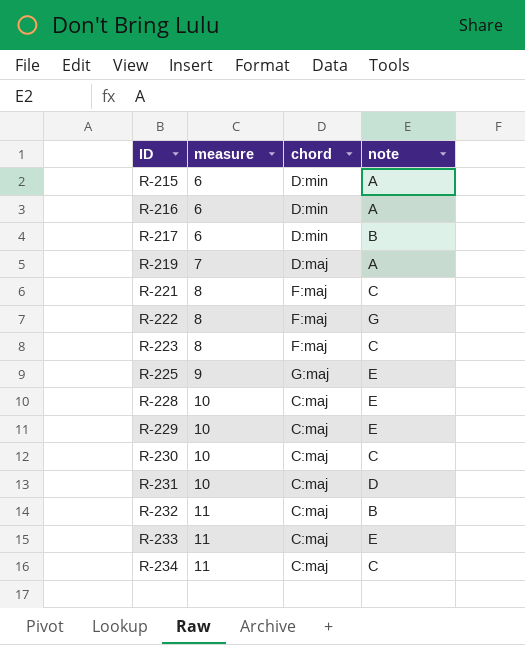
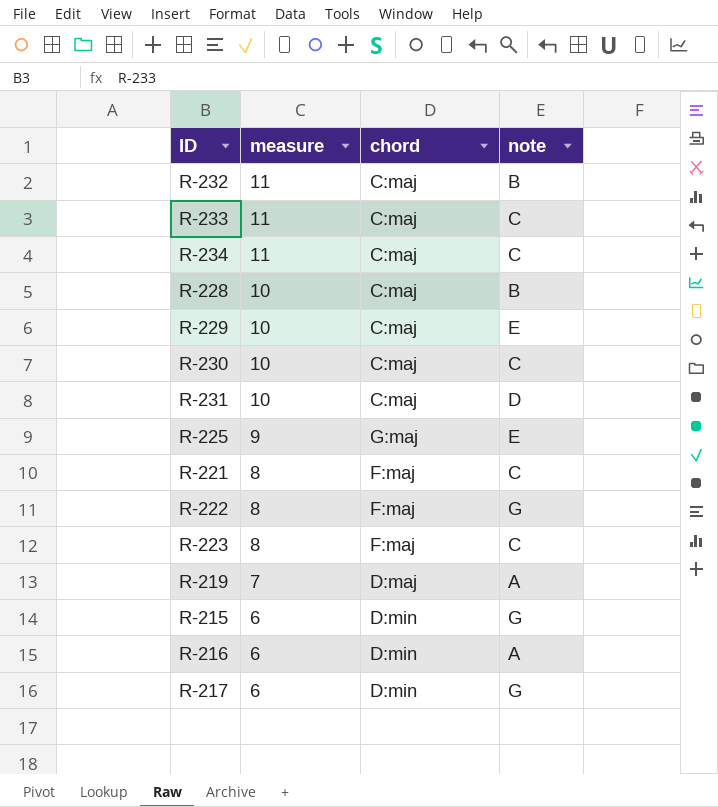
row order: ID ascending -> measure descending
R-233 | note: E -> C
R-228 | note: E -> B
R-215 | note: A -> G
R-217 | note: B -> G

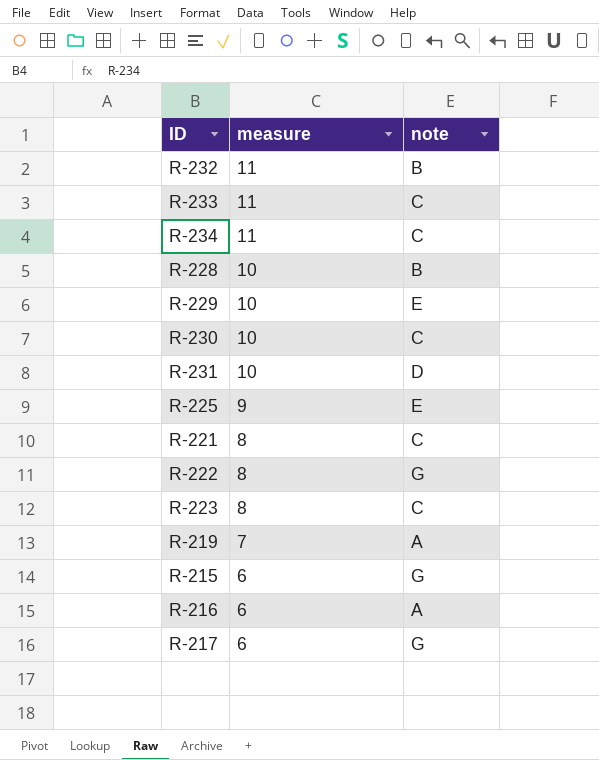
column chord | position: 3 -> none

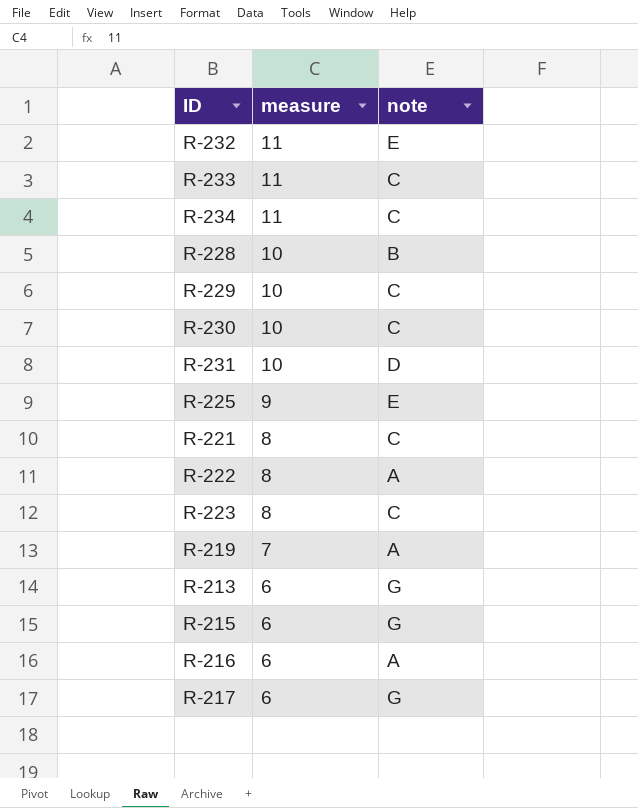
R-232 | note: B -> E
R-229 | note: E -> C
R-222 | note: G -> A
row R-213: none -> 6 | G

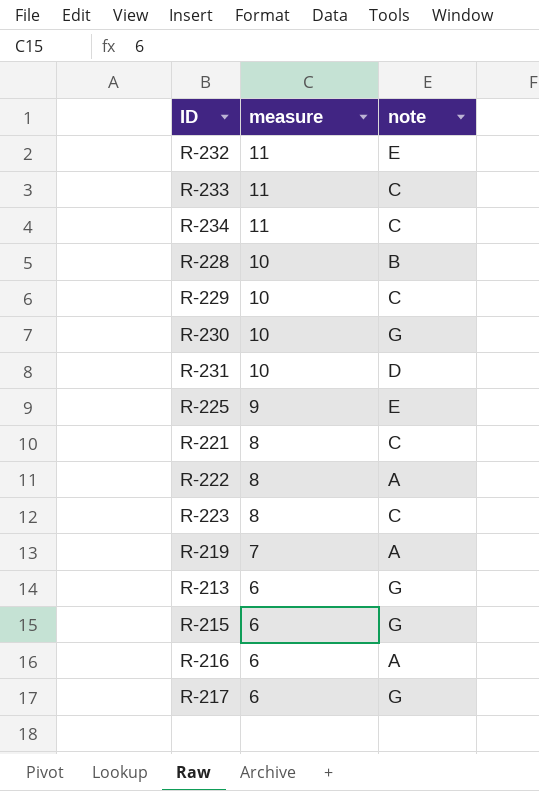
R-230 | note: C -> G

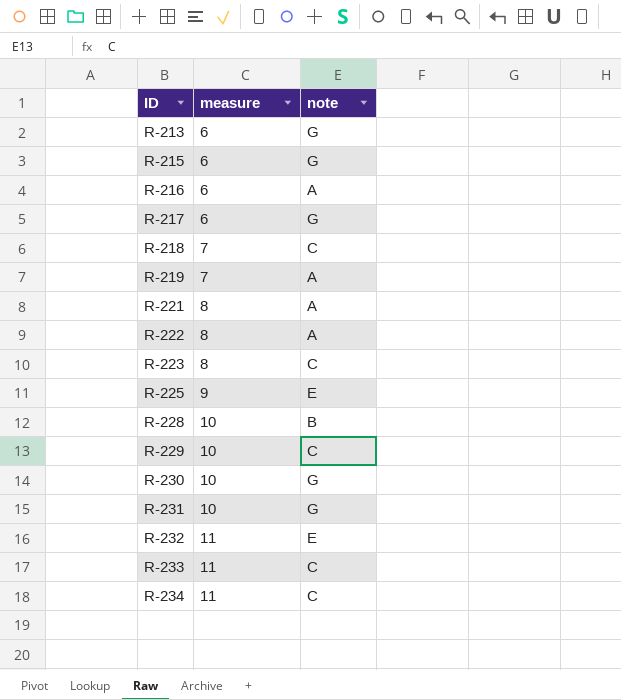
row order: measure descending -> ID ascending
row R-218: none -> 7 | C
R-221 | note: C -> A
R-231 | note: D -> G

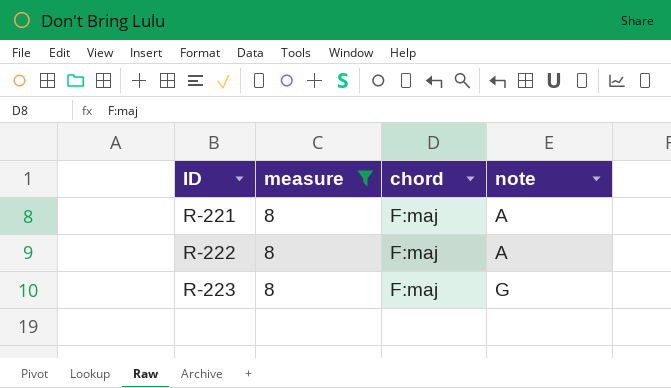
filter: none -> measure = 8
column chord | position: none -> 3
R-223 | note: C -> G

